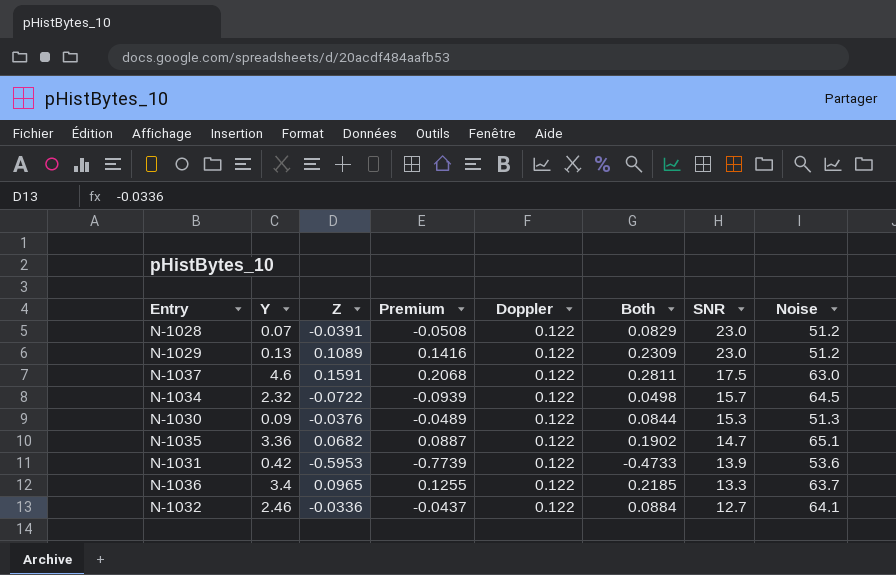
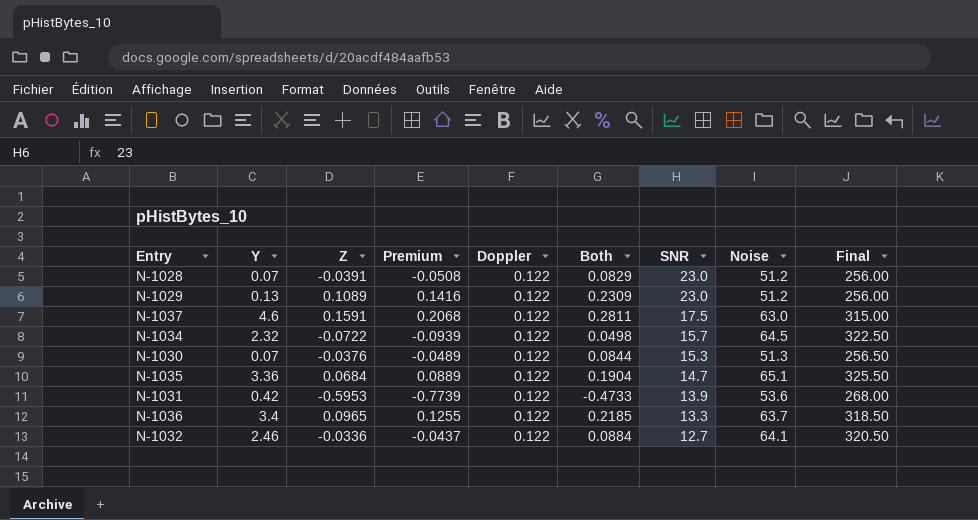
column Final | formula: none -> [Noise] * 5
N-1030 | Y: 0.09 -> 0.07
N-1035 | Z: 0.0682 -> 0.0684
N-1035 | Premium: 0.0887 -> 0.0889
N-1035 | Both: 0.1902 -> 0.1904

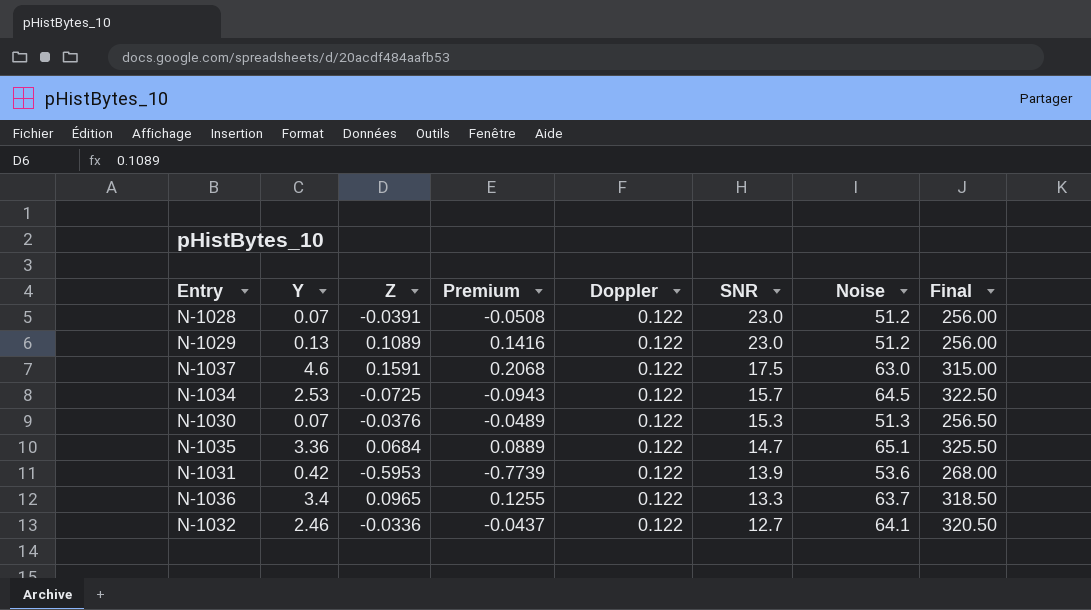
column Both | formula: [Z] + [Doppler] -> none
N-1034 | Y: 2.32 -> 2.53
N-1034 | Z: -0.0722 -> -0.0725
N-1034 | Premium: -0.0939 -> -0.0943

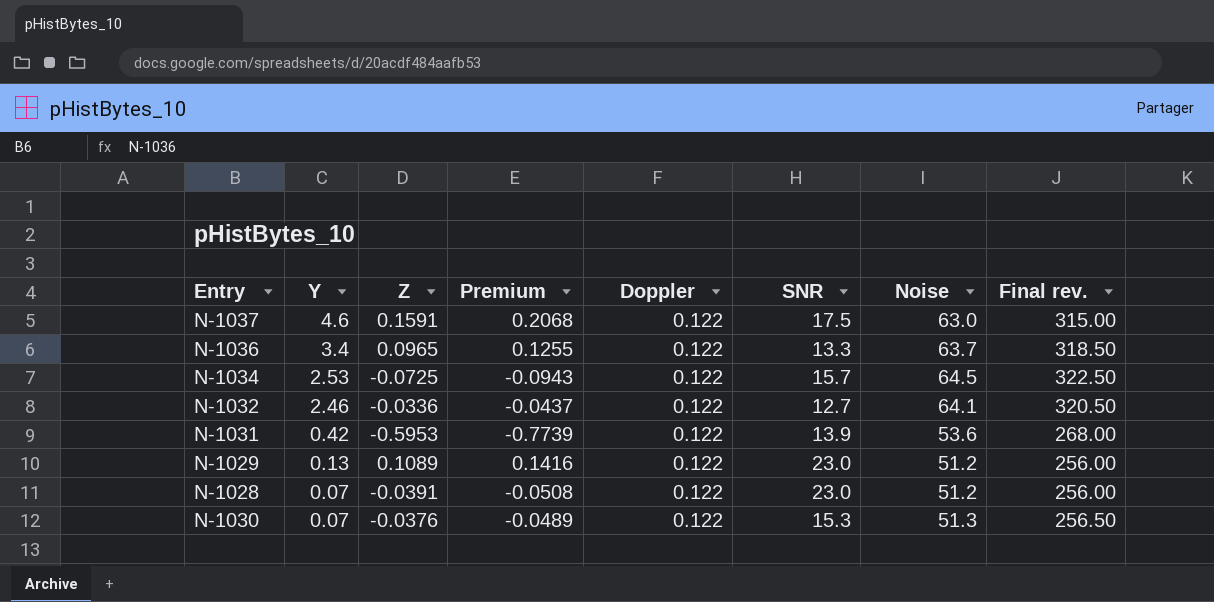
row order: SNR descending -> Y descending
column name: Final -> Final rev.
row N-1035: 3.36 | 0.0684 | 0.0889 | 0.122 | 14.7 | 65.1 | 325.50 -> none

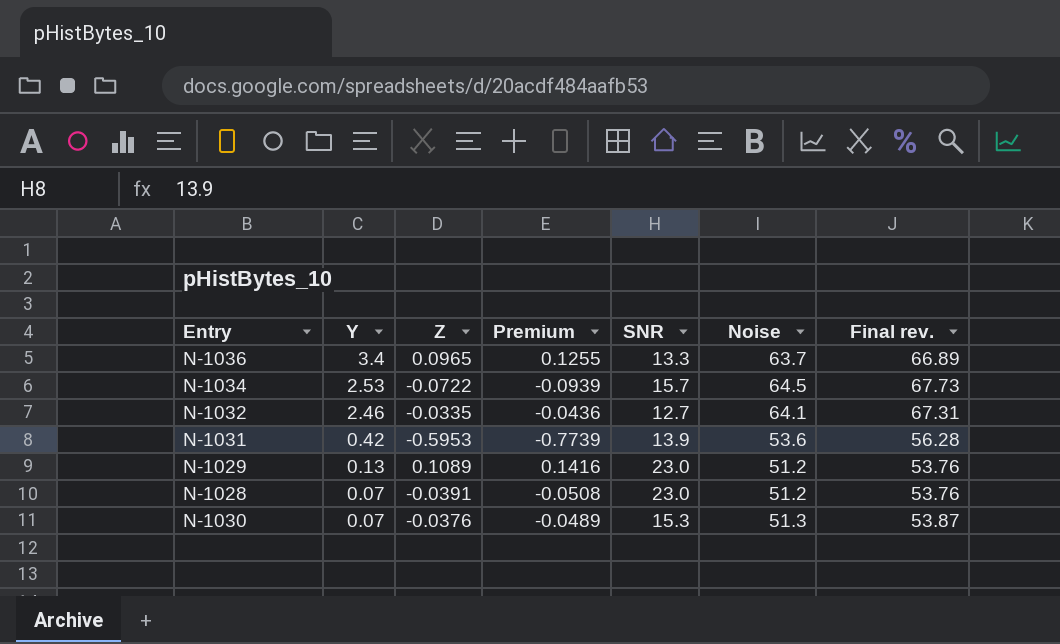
column Doppler | position: 5 -> none
column Final rev. | formula: [Noise] * 5 -> [Noise] * 1.05
row N-1037: 4.6 | 0.1591 | 0.2068 | 0.122 | 17.5 | 63.0 | 315.00 -> none
N-1034 | Z: -0.0725 -> -0.0722
N-1034 | Premium: -0.0943 -> -0.0939
N-1032 | Z: -0.0336 -> -0.0335
N-1032 | Premium: -0.0437 -> -0.0436

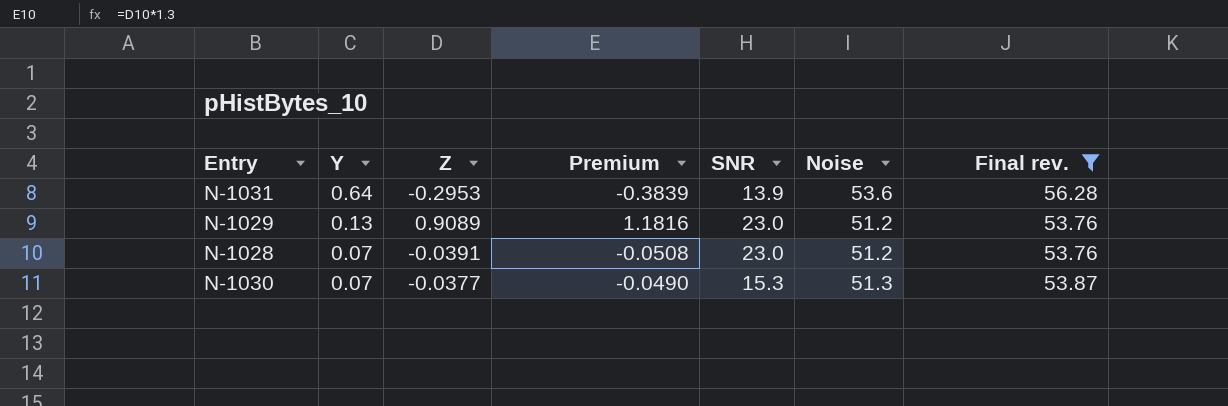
filter: none -> Final rev. <= 56.28
N-1031 | Y: 0.42 -> 0.64
N-1031 | Z: -0.5953 -> -0.2953
N-1031 | Premium: -0.7739 -> -0.3839
N-1029 | Z: 0.1089 -> 0.9089
N-1029 | Premium: 0.1416 -> 1.1816
N-1030 | Z: -0.0376 -> -0.0377
N-1030 | Premium: -0.0489 -> -0.0490

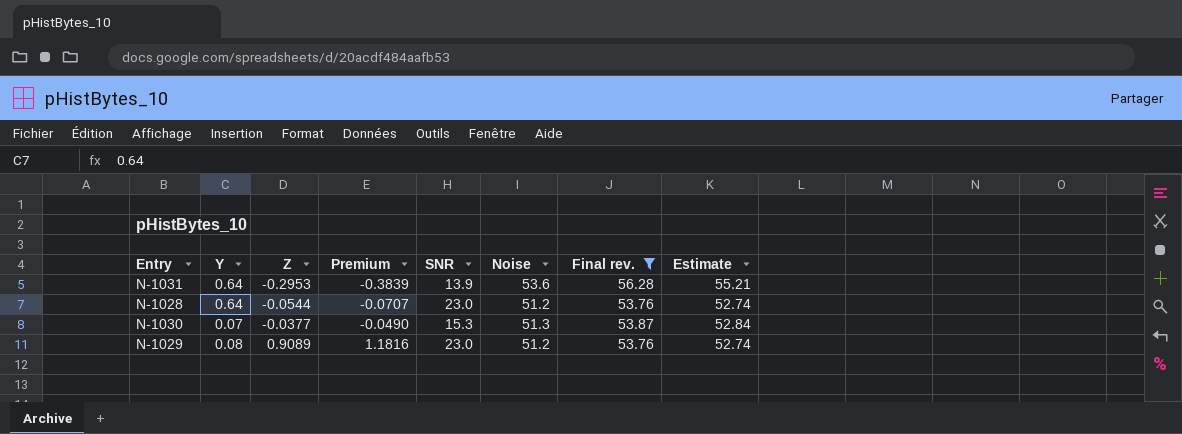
row order: Y descending -> Z ascending
column Estimate | formula: none -> [Noise] * 1.03
N-1028 | Y: 0.07 -> 0.64
N-1028 | Z: -0.0391 -> -0.0544
N-1028 | Premium: -0.0508 -> -0.0707
N-1029 | Y: 0.13 -> 0.08

